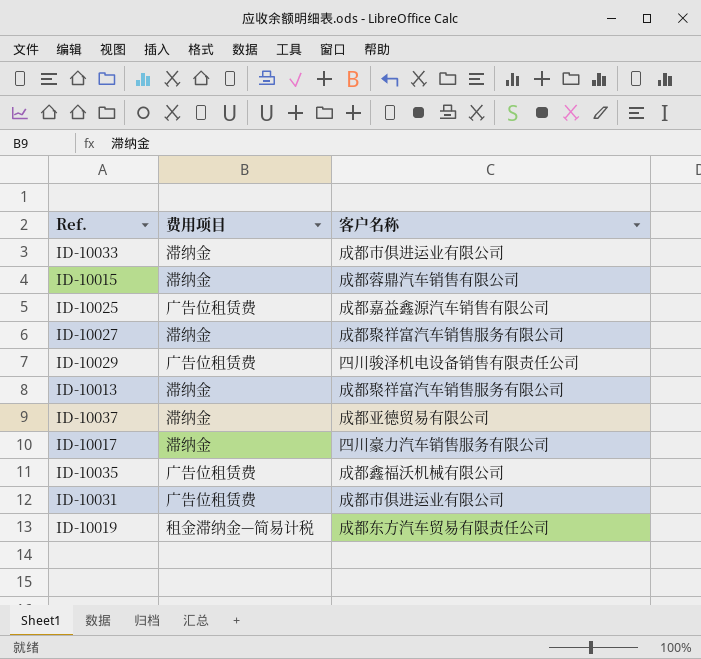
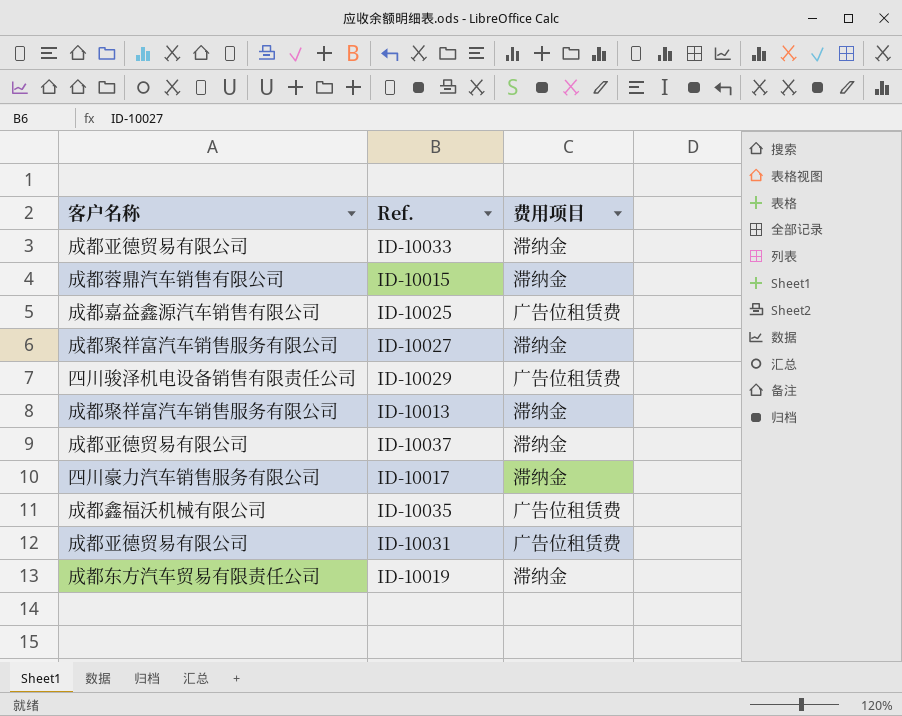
column 客户名称 | position: 3 -> 1
ID-10033 | 客户名称: 成都市俱进运业有限公司 -> 成都亚德贸易有限公司
ID-10031 | 客户名称: 成都市俱进运业有限公司 -> 成都亚德贸易有限公司
ID-10019 | 费用项目: 租金滞纳金—简易计税 -> 滞纳金

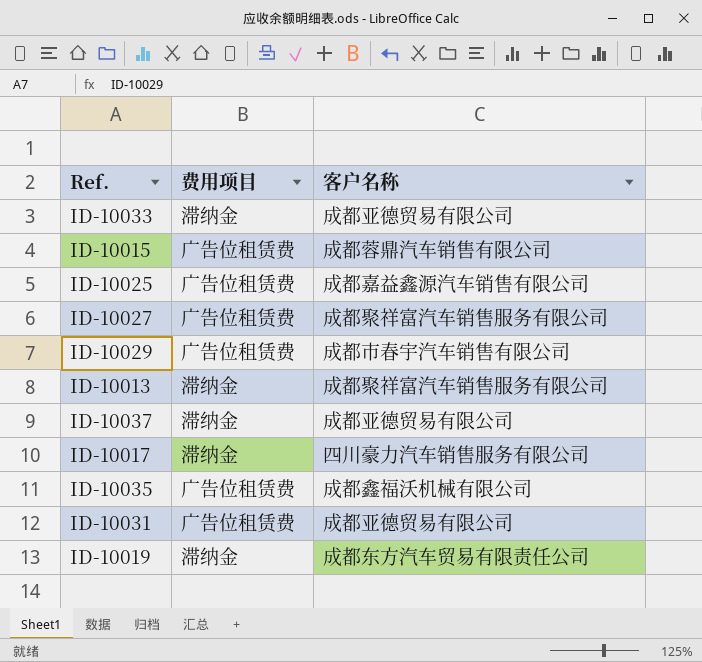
column 客户名称 | position: 1 -> 3
ID-10015 | 费用项目: 滞纳金 -> 广告位租赁费
ID-10027 | 费用项目: 滞纳金 -> 广告位租赁费
ID-10029 | 客户名称: 四川骏泽机电设备销售有限责任公司 -> 成都市春宇汽车销售有限公司

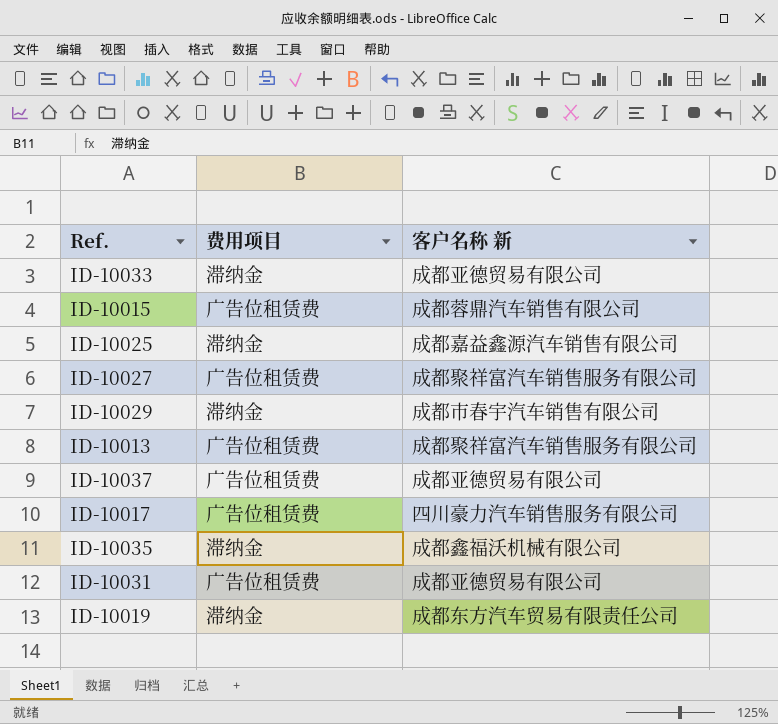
column name: 客户名称 -> 客户名称 新
ID-10025 | 费用项目: 广告位租赁费 -> 滞纳金
ID-10029 | 费用项目: 广告位租赁费 -> 滞纳金
ID-10013 | 费用项目: 滞纳金 -> 广告位租赁费
ID-10037 | 费用项目: 滞纳金 -> 广告位租赁费
ID-10017 | 费用项目: 滞纳金 -> 广告位租赁费
ID-10035 | 费用项目: 广告位租赁费 -> 滞纳金

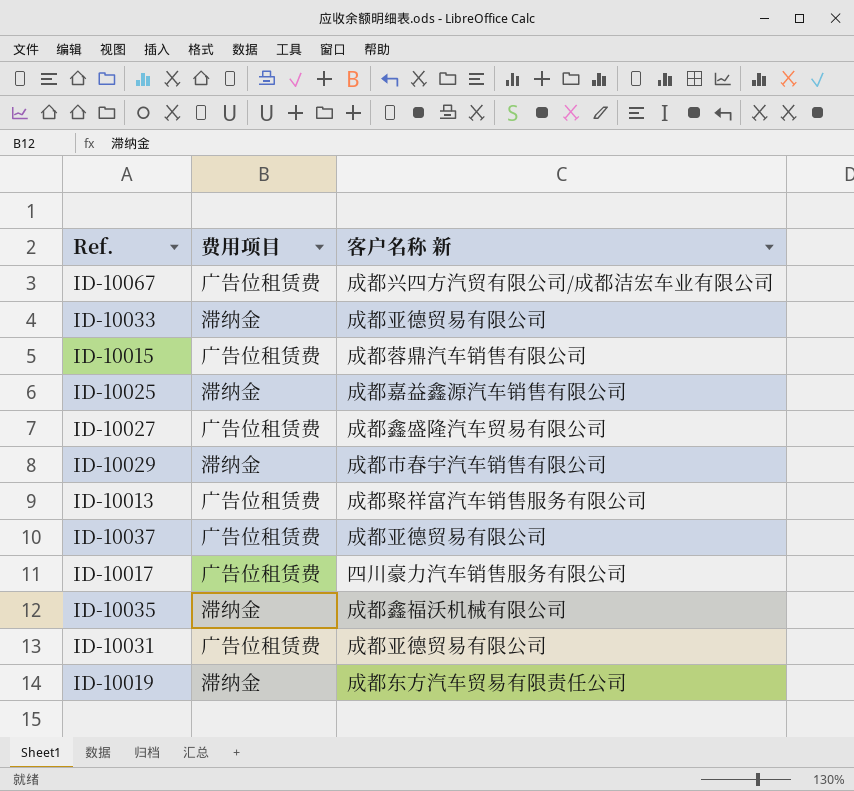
row ID-10067: none -> 广告位租赁费 | 成都兴四方汽贸有限公司/成都洁宏车业有限公司
ID-10027 | 客户名称 新: 成都聚祥富汽车销售服务有限公司 -> 成都鑫盛隆汽车贸易有限公司

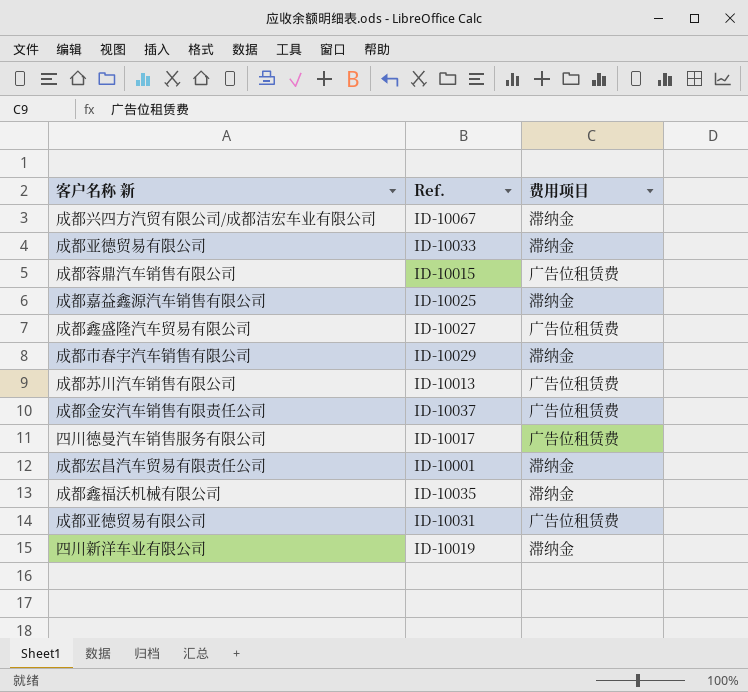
column 客户名称 新 | position: 3 -> 1
ID-10067 | 费用项目: 广告位租赁费 -> 滞纳金
ID-10013 | 客户名称 新: 成都聚祥富汽车销售服务有限公司 -> 成都苏川汽车销售有限公司
ID-10037 | 客户名称 新: 成都亚德贸易有限公司 -> 成都金安汽车销售有限责任公司
ID-10017 | 客户名称 新: 四川豪力汽车销售服务有限公司 -> 四川德曼汽车销售服务有限公司
row ID-10001: none -> 成都宏昌汽车贸易有限责任公司 | 滞纳金
ID-10019 | 客户名称 新: 成都东方汽车贸易有限责任公司 -> 四川新洋车业有限公司

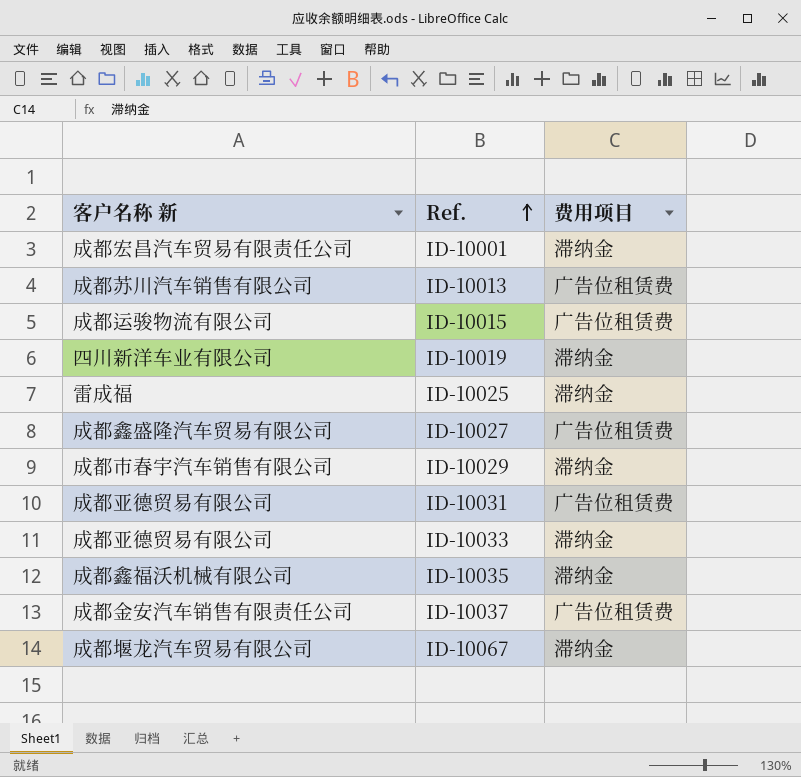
row order: none -> Ref. ascending
row ID-10017: 四川德曼汽车销售服务有限公司 | 广告位租赁费 -> none
ID-10015 | 客户名称 新: 成都蓉鼎汽车销售有限公司 -> 成都运骏物流有限公司
ID-10025 | 客户名称 新: 成都嘉益鑫源汽车销售有限公司 -> 雷成福
ID-10067 | 客户名称 新: 成都兴四方汽贸有限公司/成都洁宏车业有限公司 -> 成都堰龙汽车贸易有限公司

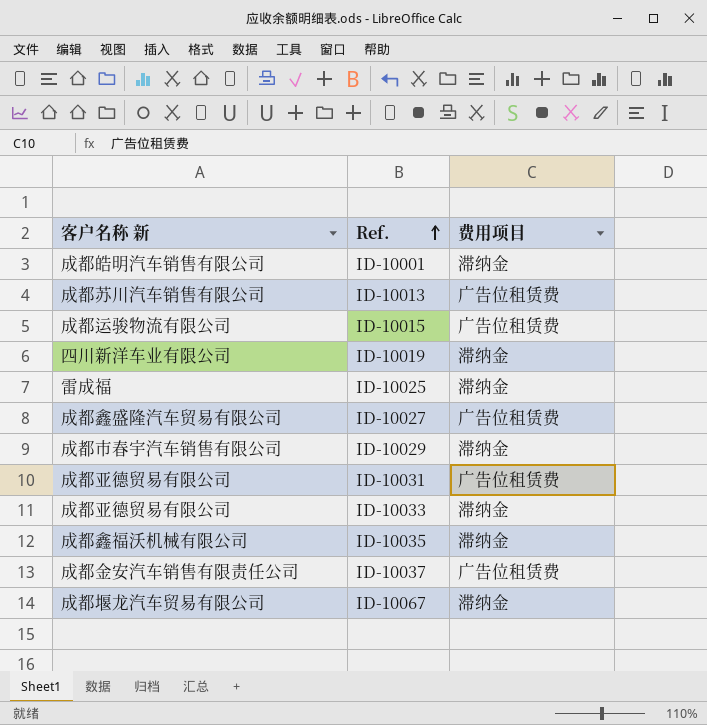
ID-10001 | 客户名称 新: 成都宏昌汽车贸易有限责任公司 -> 成都皓明汽车销售有限公司

